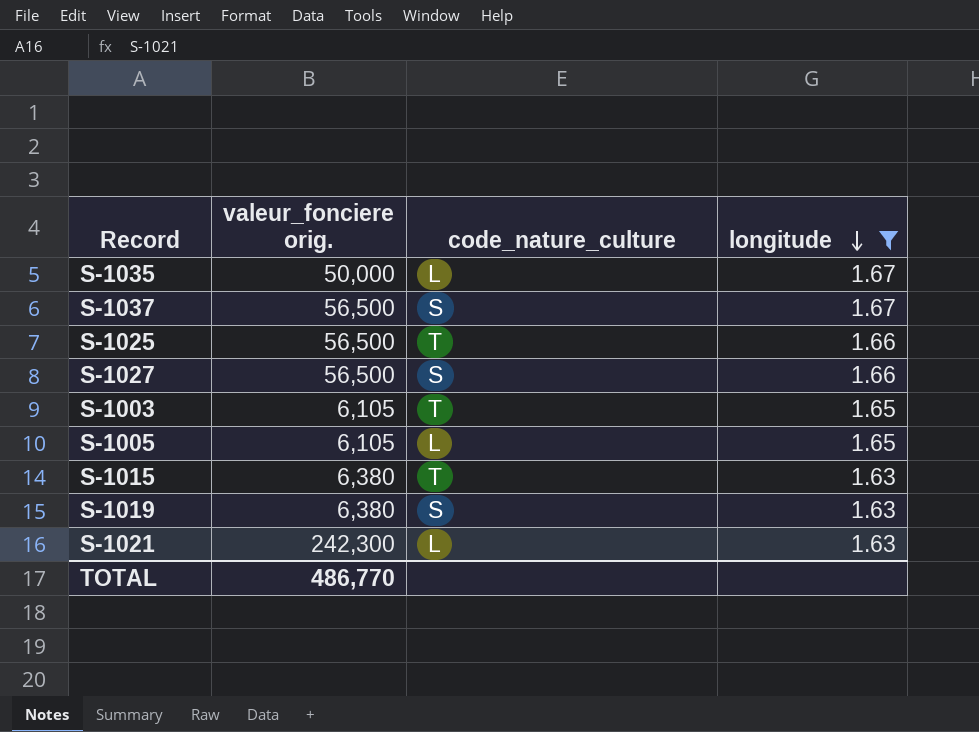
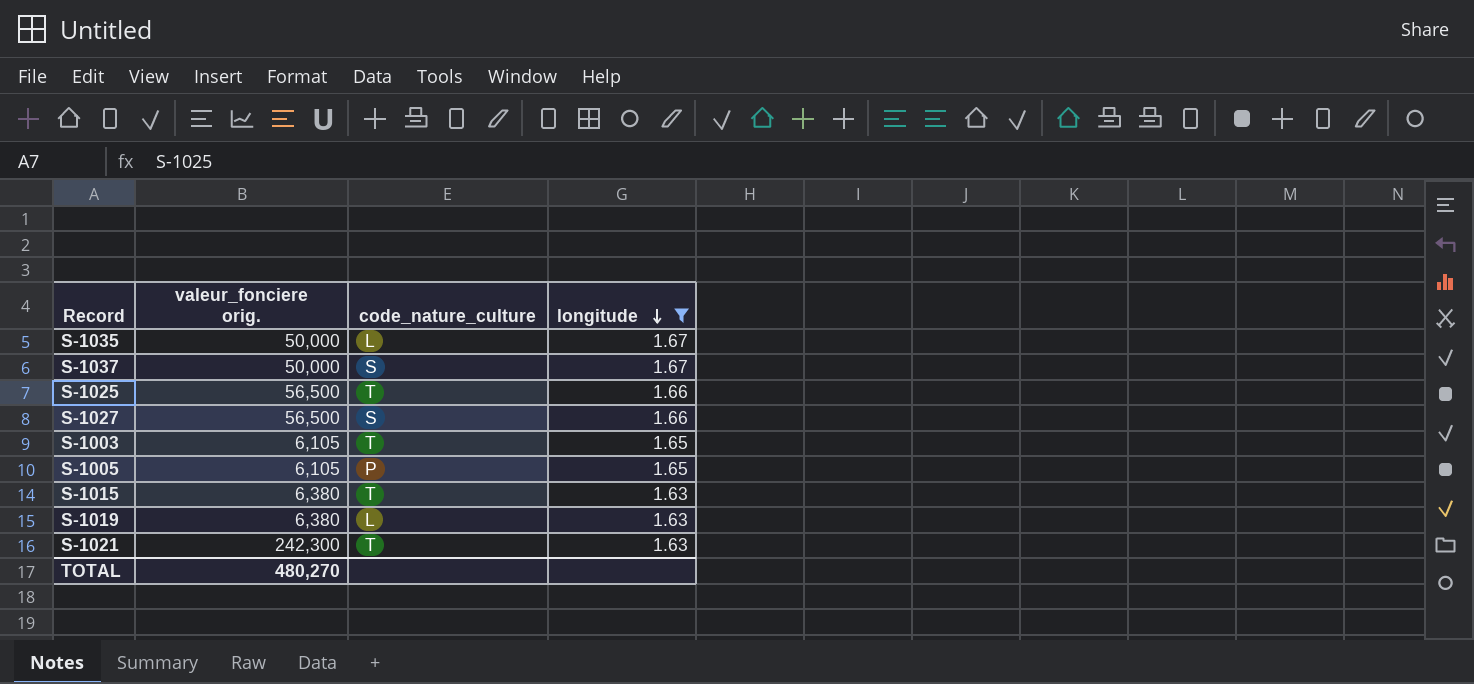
S-1037 | valeur_fonciere orig.: 56,500 -> 50,000
S-1005 | code_nature_culture: L -> P
S-1019 | code_nature_culture: S -> L
S-1021 | code_nature_culture: L -> T
TOTAL | valeur_fonciere orig.: 486,770 -> 480,270

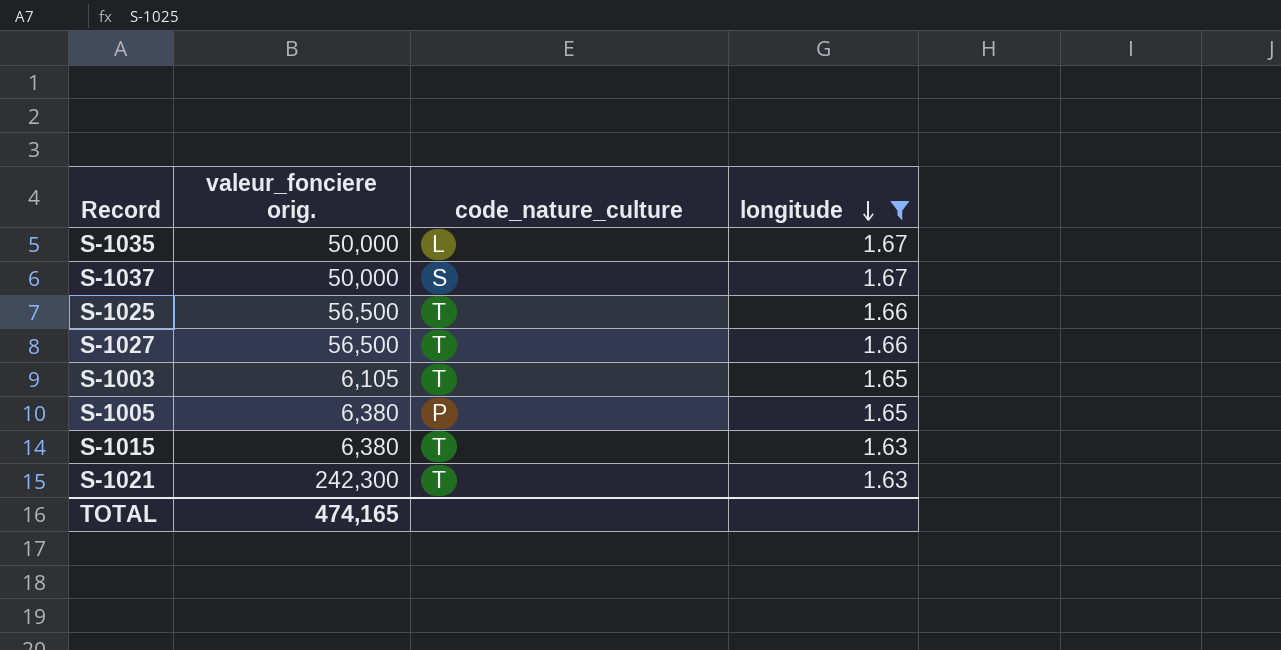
row S-1019: 6,380 | L | 1.63 -> none
S-1027 | code_nature_culture: S -> T
S-1005 | valeur_fonciere orig.: 6,105 -> 6,380
TOTAL | valeur_fonciere orig.: 480,270 -> 474,165

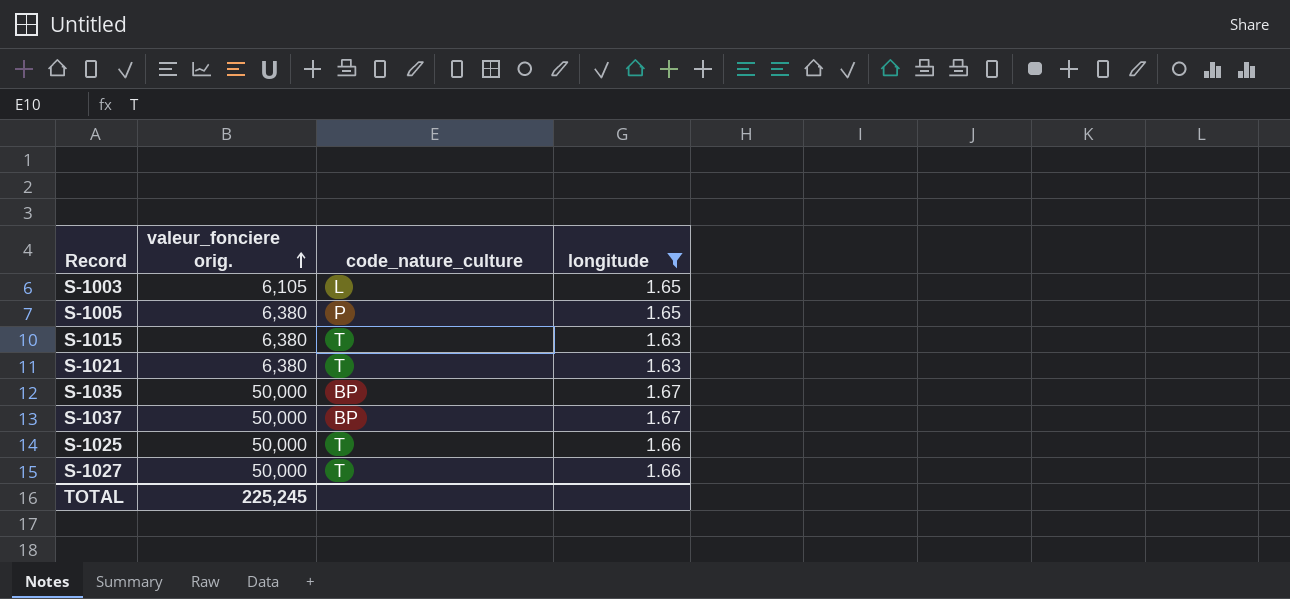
row order: longitude descending -> valeur_fonciere orig. ascending
S-1003 | code_nature_culture: T -> L
S-1021 | valeur_fonciere orig.: 242,300 -> 6,380
S-1035 | code_nature_culture: L -> BP
S-1037 | code_nature_culture: S -> BP
S-1025 | valeur_fonciere orig.: 56,500 -> 50,000
S-1027 | valeur_fonciere orig.: 56,500 -> 50,000
TOTAL | valeur_fonciere orig.: 474,165 -> 225,245

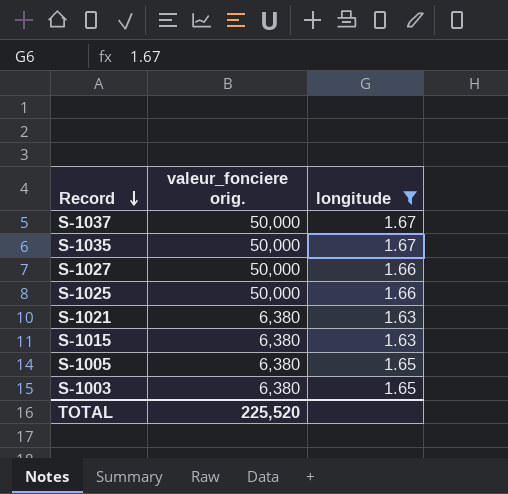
row order: valeur_fonciere orig. ascending -> Record descending
column code_nature_culture | position: 3 -> none
S-1003 | valeur_fonciere orig.: 6,105 -> 6,380
TOTAL | valeur_fonciere orig.: 225,245 -> 225,520

